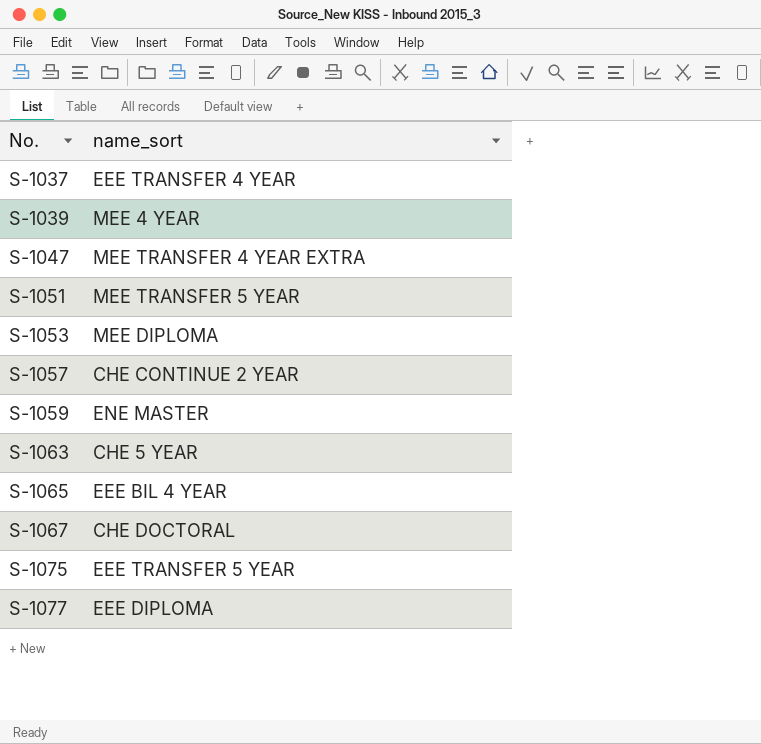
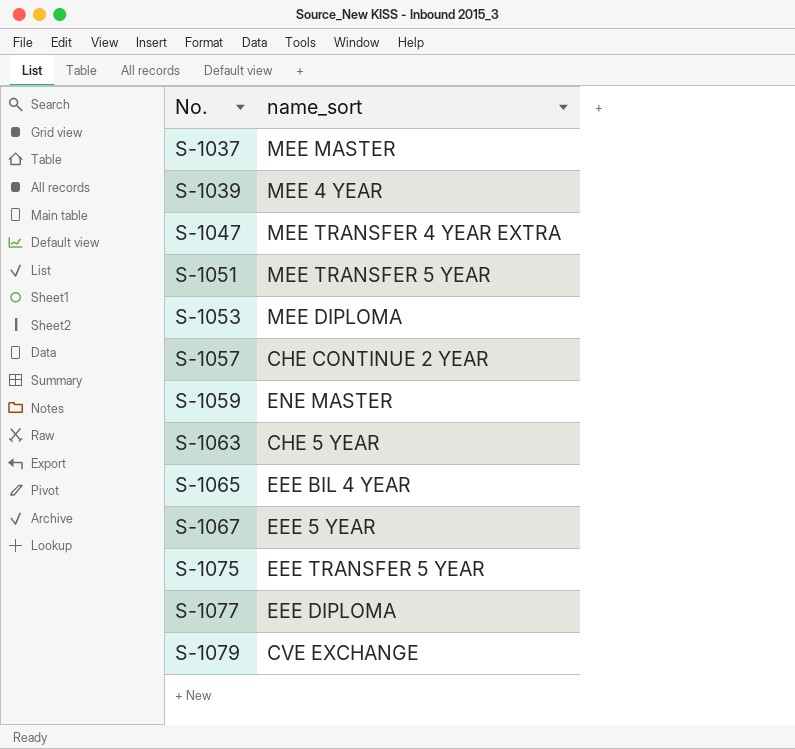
S-1037 | name_sort: EEE TRANSFER 4 YEAR -> MEE MASTER
S-1067 | name_sort: CHE DOCTORAL -> EEE 5 YEAR
row S-1079: none -> CVE EXCHANGE

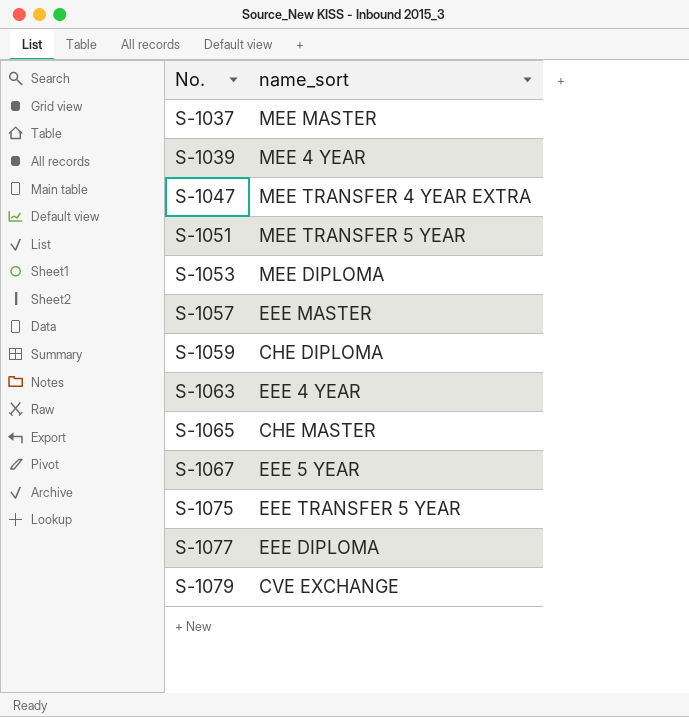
S-1057 | name_sort: CHE CONTINUE 2 YEAR -> EEE MASTER
S-1059 | name_sort: ENE MASTER -> CHE DIPLOMA
S-1063 | name_sort: CHE 5 YEAR -> EEE 4 YEAR
S-1065 | name_sort: EEE BIL 4 YEAR -> CHE MASTER

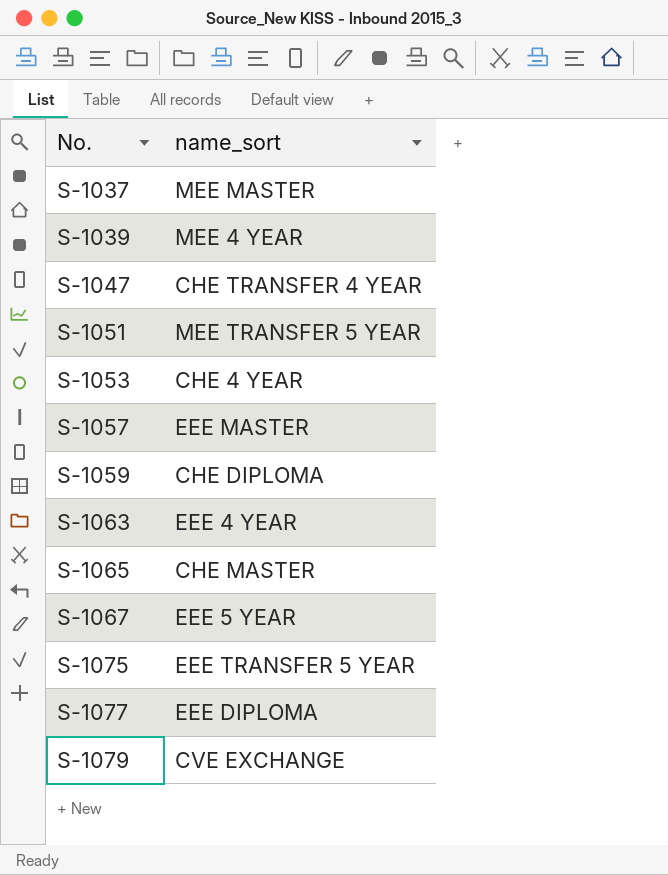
S-1047 | name_sort: MEE TRANSFER 4 YEAR EXTRA -> CHE TRANSFER 4 YEAR
S-1053 | name_sort: MEE DIPLOMA -> CHE 4 YEAR

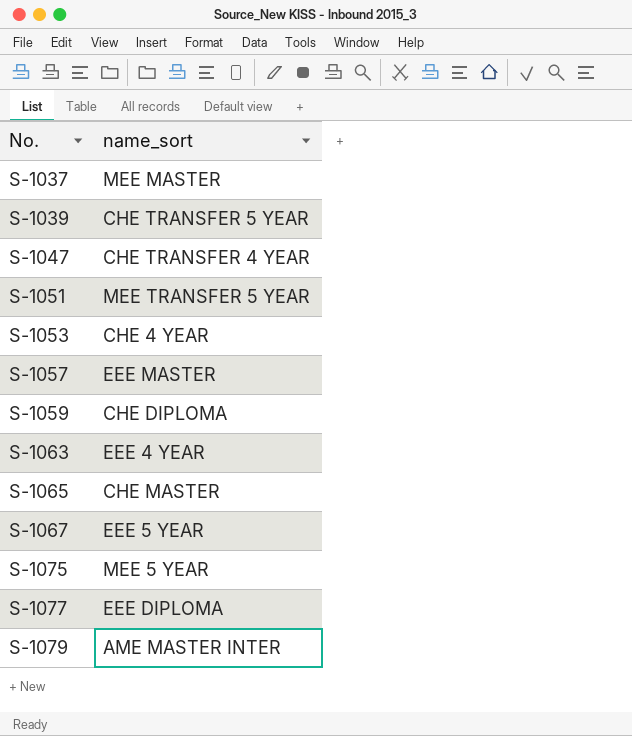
S-1039 | name_sort: MEE 4 YEAR -> CHE TRANSFER 5 YEAR
S-1075 | name_sort: EEE TRANSFER 5 YEAR -> MEE 5 YEAR
S-1079 | name_sort: CVE EXCHANGE -> AME MASTER INTER

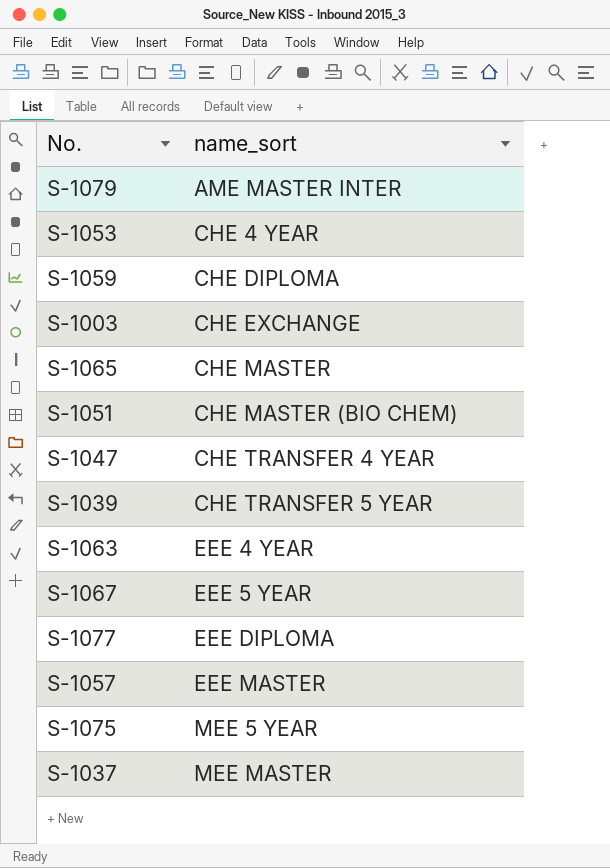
row order: No. ascending -> name_sort ascending
row S-1003: none -> CHE EXCHANGE
S-1051 | name_sort: MEE TRANSFER 5 YEAR -> CHE MASTER (BIO CHEM)

